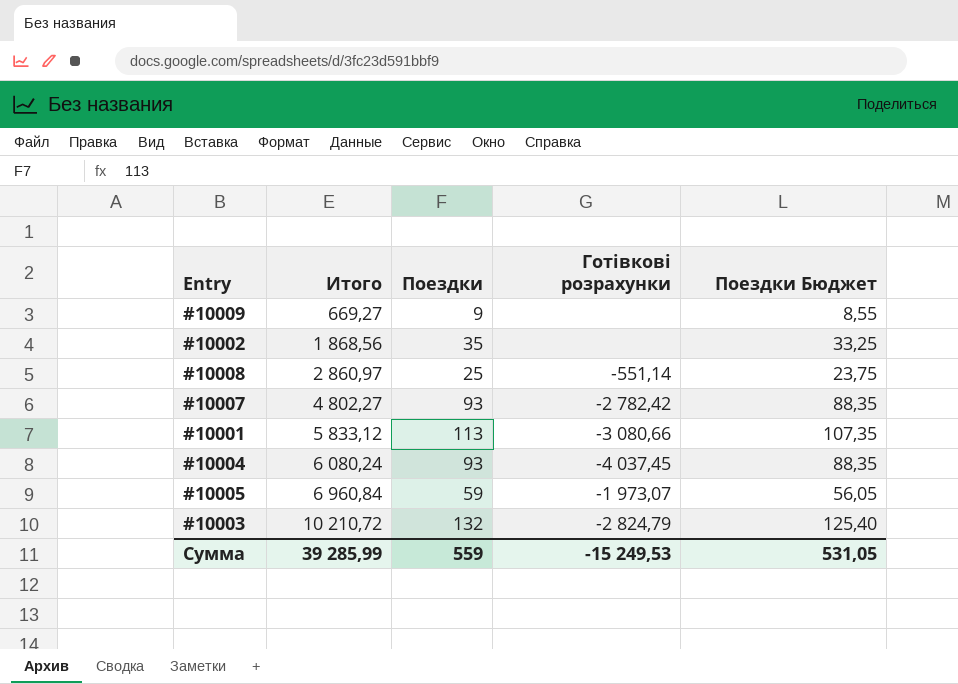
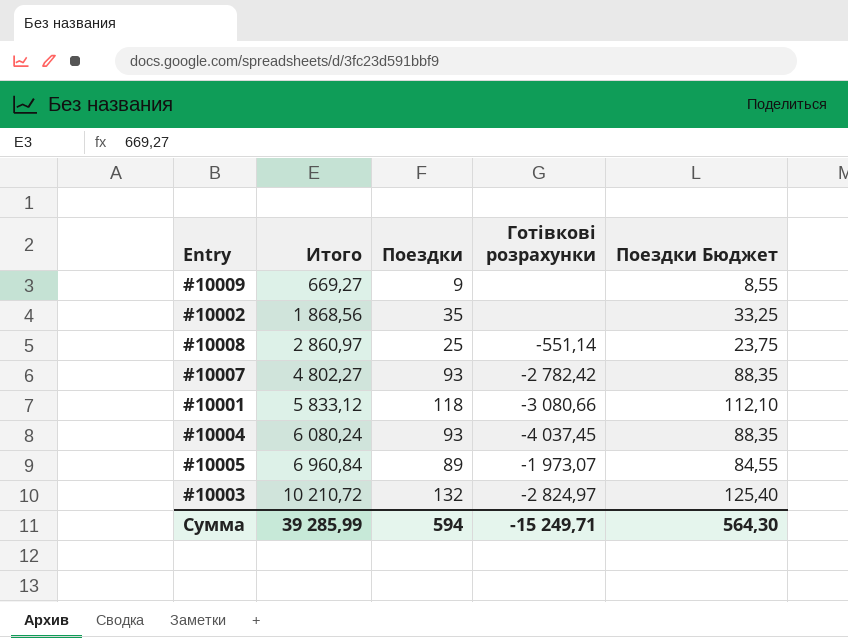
#10001 | Поездки: 113 -> 118
#10001 | Поездки Бюджет: 107,35 -> 112,10
#10005 | Поездки: 59 -> 89
#10005 | Поездки Бюджет: 56,05 -> 84,55
#10003 | Готівкові розрахунки: -2 824,79 -> -2 824,97
Сумма | Поездки: 559 -> 594
Сумма | Готівкові розрахунки: -15 249,53 -> -15 249,71
Сумма | Поездки Бюджет: 531,05 -> 564,30

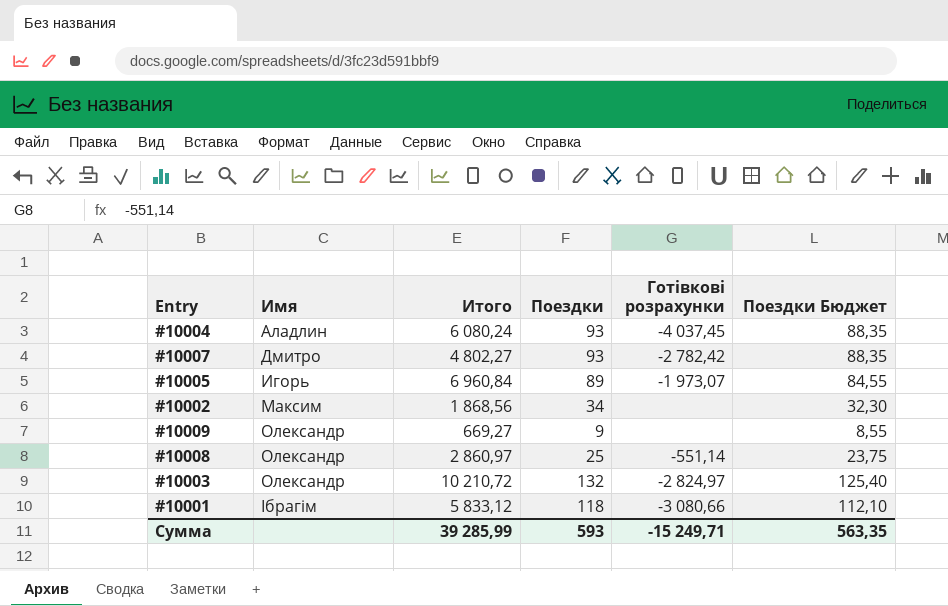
row order: Итого ascending -> Имя ascending
column Имя | position: none -> 2
#10002 | Поездки: 35 -> 34
#10002 | Поездки Бюджет: 33,25 -> 32,30
Сумма | Поездки: 594 -> 593
Сумма | Поездки Бюджет: 564,30 -> 563,35

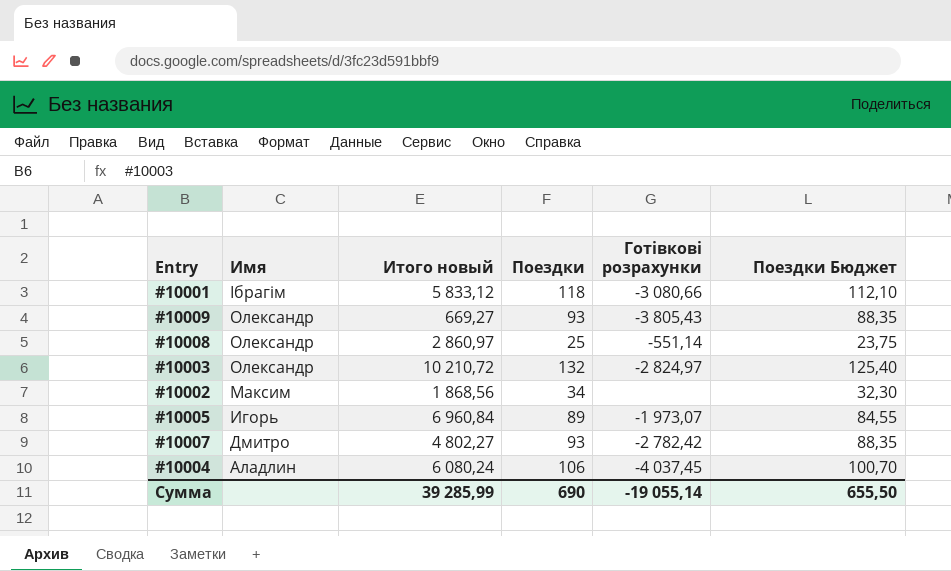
row order: Имя ascending -> Имя descending
column name: Итого -> Итого новый
#10009 | Поездки: 9 -> 93
#10009 | Готівкові розрахунки: none -> -3 805,43
#10009 | Поездки Бюджет: 8,55 -> 88,35
#10004 | Поездки: 93 -> 106
#10004 | Поездки Бюджет: 88,35 -> 100,70
Сумма | Поездки: 593 -> 690
Сумма | Готівкові розрахунки: -15 249,71 -> -19 055,14
Сумма | Поездки Бюджет: 563,35 -> 655,50

